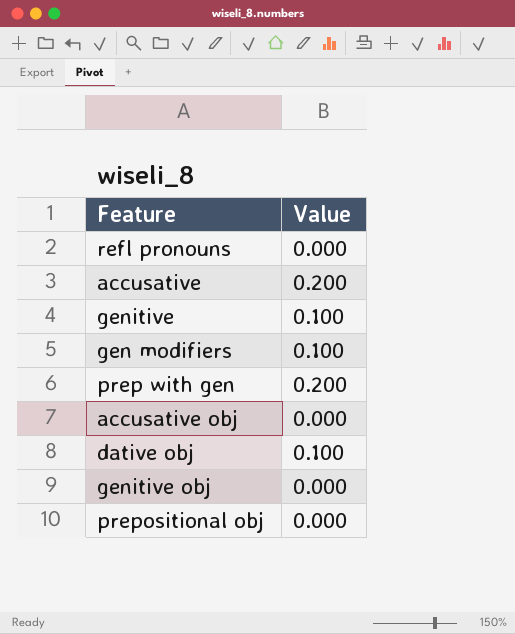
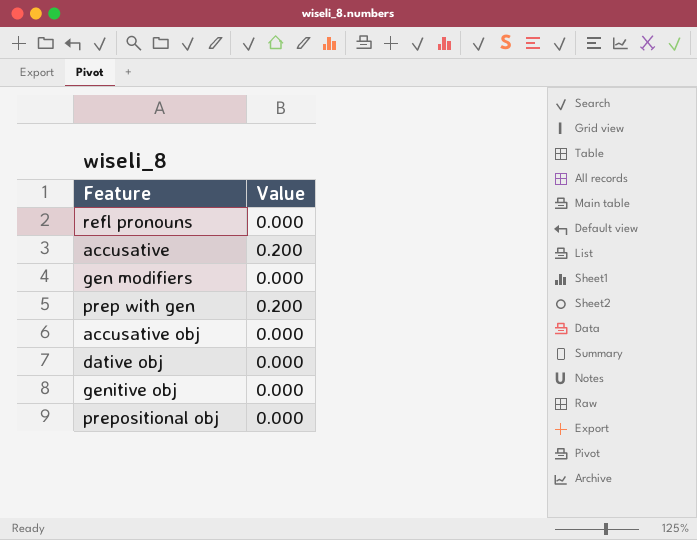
row genitive: 0.100 -> none
gen modifiers | Value: 0.100 -> 0.000
dative obj | Value: 0.100 -> 0.000

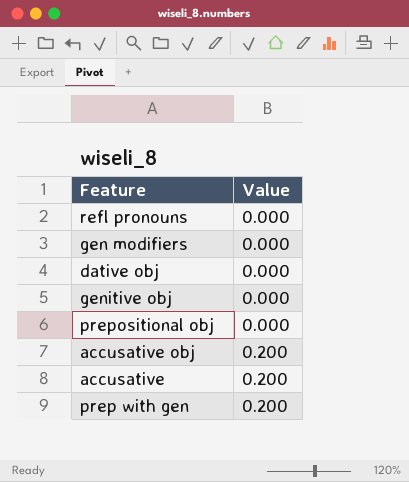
row order: none -> Value ascending
accusative obj | Value: 0.000 -> 0.200

